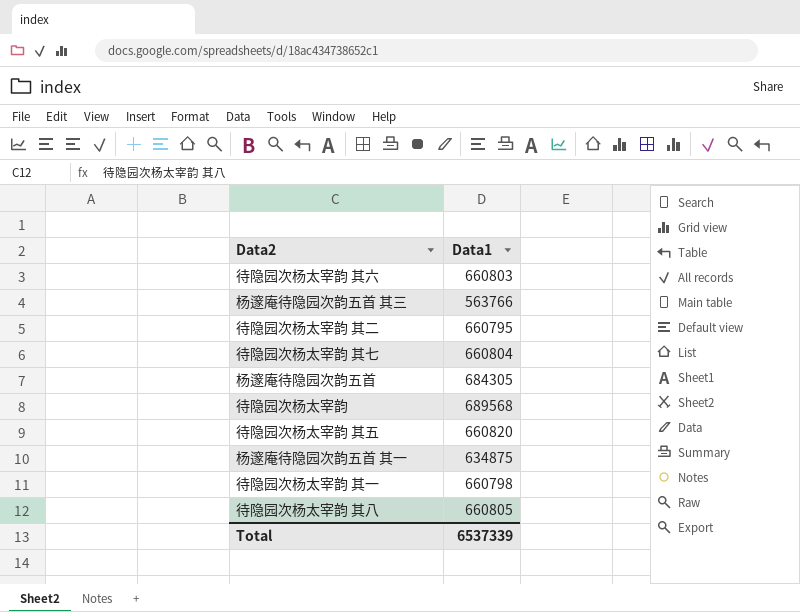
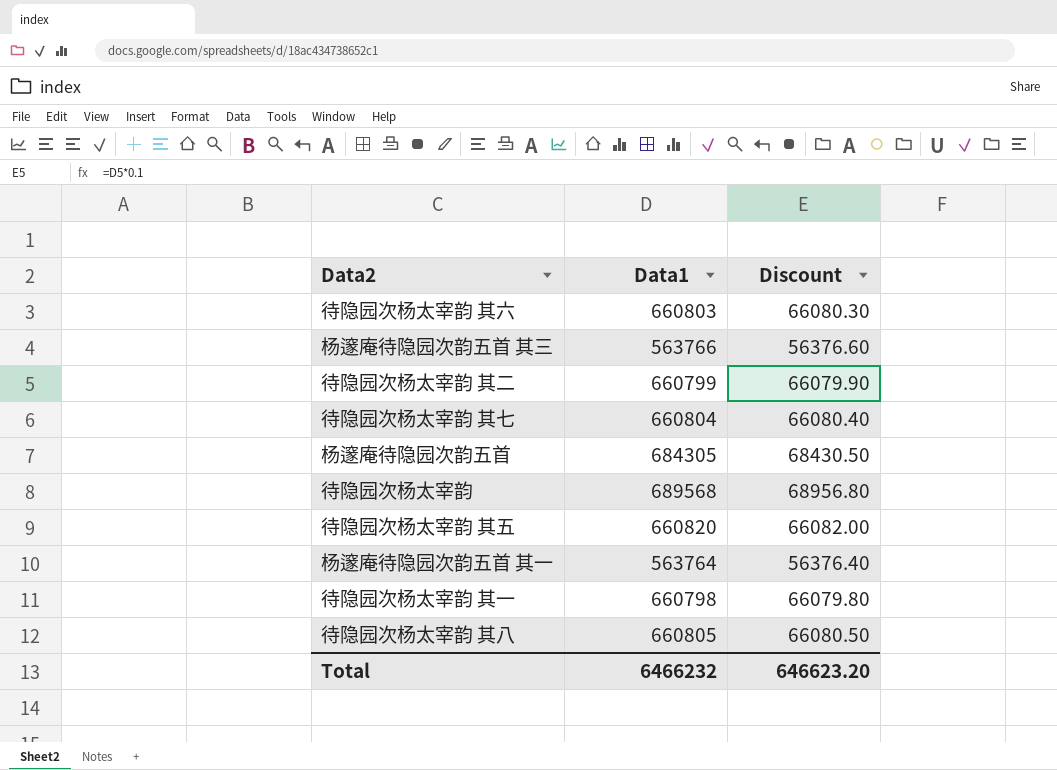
column Discount | formula: none -> [Data1] * 0.1
待隐园次杨太宰韵 其二 | Data1: 660795 -> 660799
杨邃庵待隐园次韵五首 其一 | Data1: 634875 -> 563764
Total | Data1: 6537339 -> 6466232

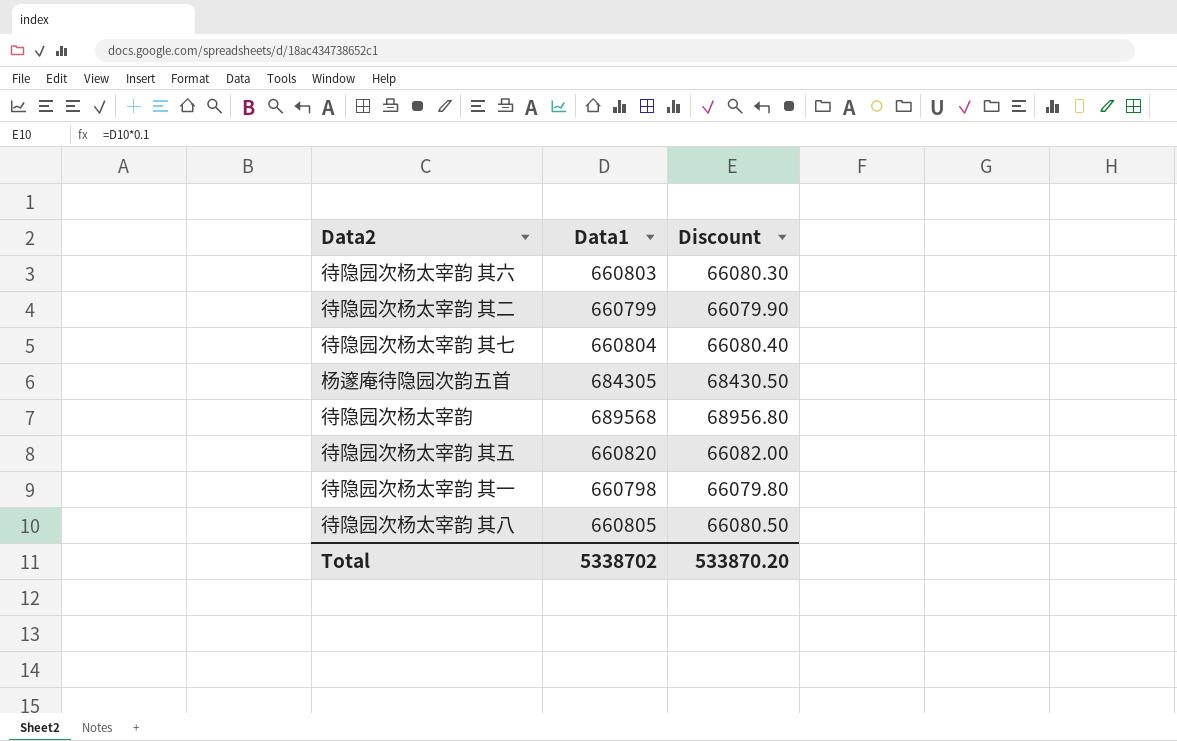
row 杨邃庵待隐园次韵五首 其三: 563766 | 56376.60 -> none
row 杨邃庵待隐园次韵五首 其一: 563764 | 56376.40 -> none
Total | Data1: 6466232 -> 5338702
Total | Discount: 646623.20 -> 533870.20

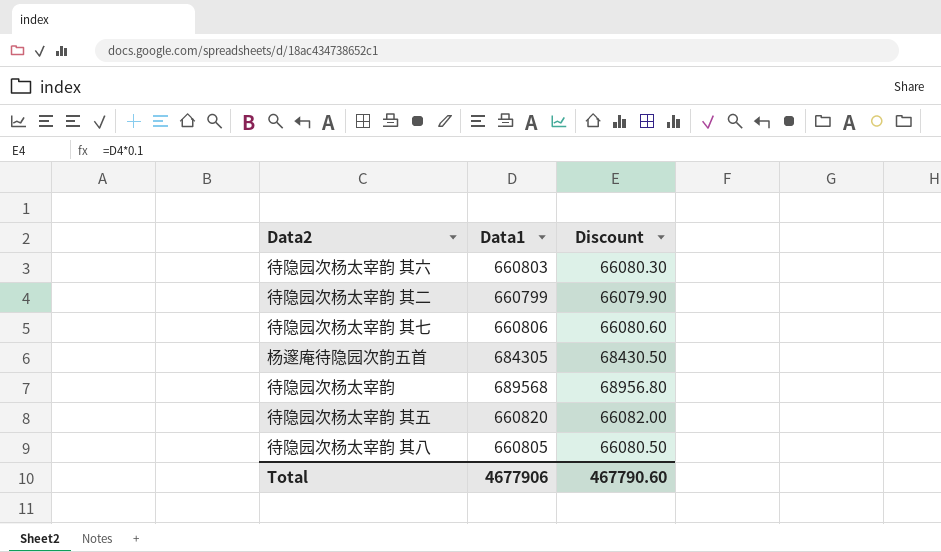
row 待隐园次杨太宰韵 其一: 660798 | 66079.80 -> none
待隐园次杨太宰韵 其七 | Data1: 660804 -> 660806
待隐园次杨太宰韵 其七 | Discount: 66080.40 -> 66080.60
Total | Data1: 5338702 -> 4677906
Total | Discount: 533870.20 -> 467790.60

